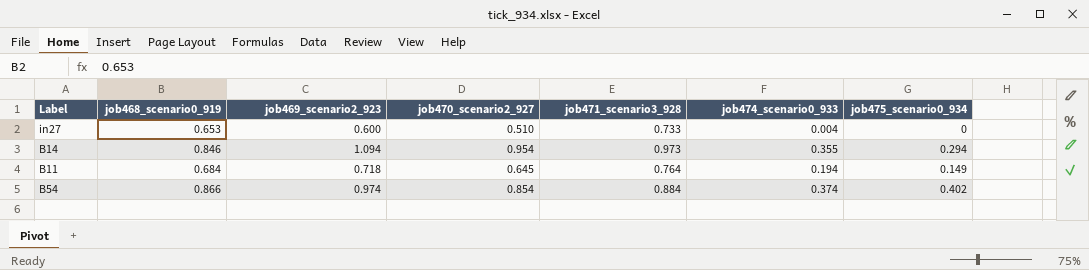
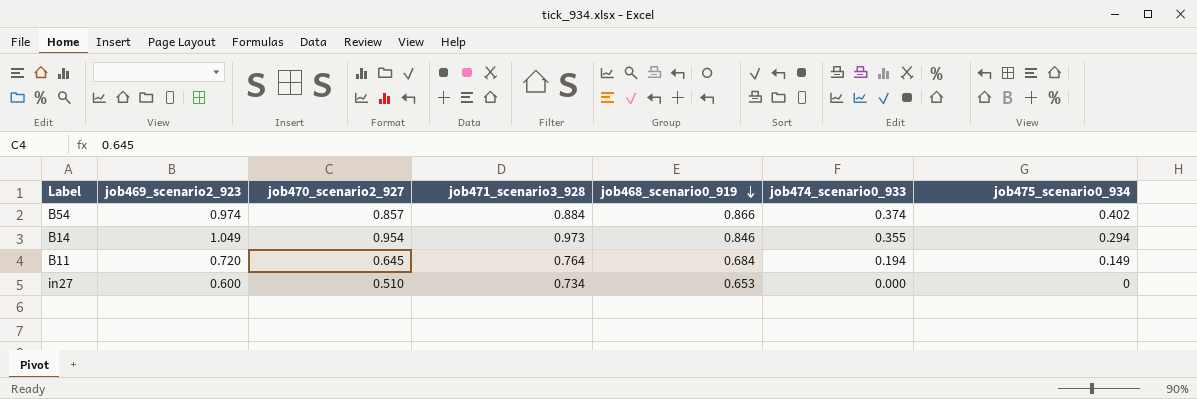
row order: none -> job468_scenario0_919 descending
column job468_scenario0_919 | position: 2 -> 5
B54 | job470_scenario2_927: 0.854 -> 0.857
B14 | job469_scenario2_923: 1.094 -> 1.049
B11 | job469_scenario2_923: 0.718 -> 0.720
in27 | job471_scenario3_928: 0.733 -> 0.734
in27 | job474_scenario0_933: 0.004 -> 0.000

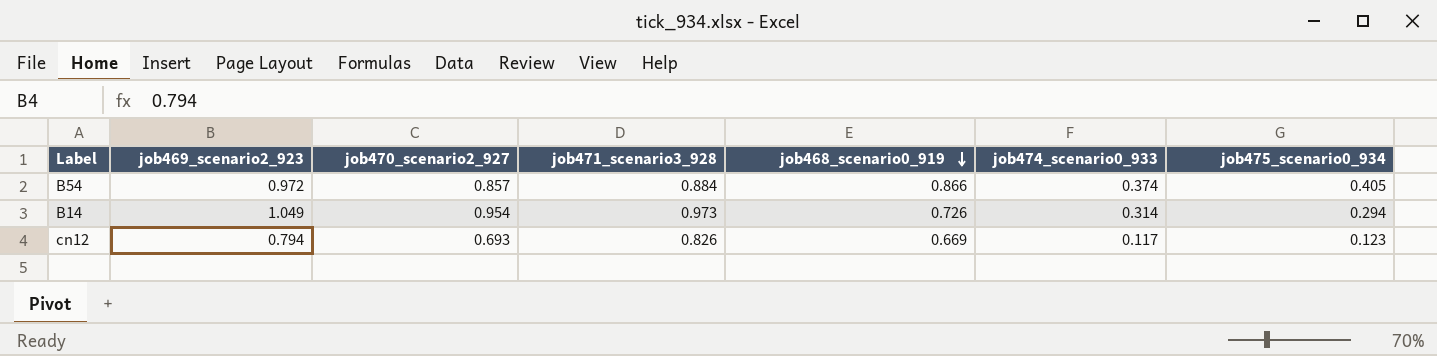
row B11: 0.720 | 0.645 | 0.764 | 0.684 | 0.194 | 0.149 -> none
row in27: 0.600 | 0.510 | 0.734 | 0.653 | 0.000 | 0 -> none
B54 | job469_scenario2_923: 0.974 -> 0.972
B54 | job475_scenario0_934: 0.402 -> 0.405
B14 | job468_scenario0_919: 0.846 -> 0.726
B14 | job474_scenario0_933: 0.355 -> 0.314
row cn12: none -> 0.794 | 0.693 | 0.826 | 0.669 | 0.117 | 0.123

